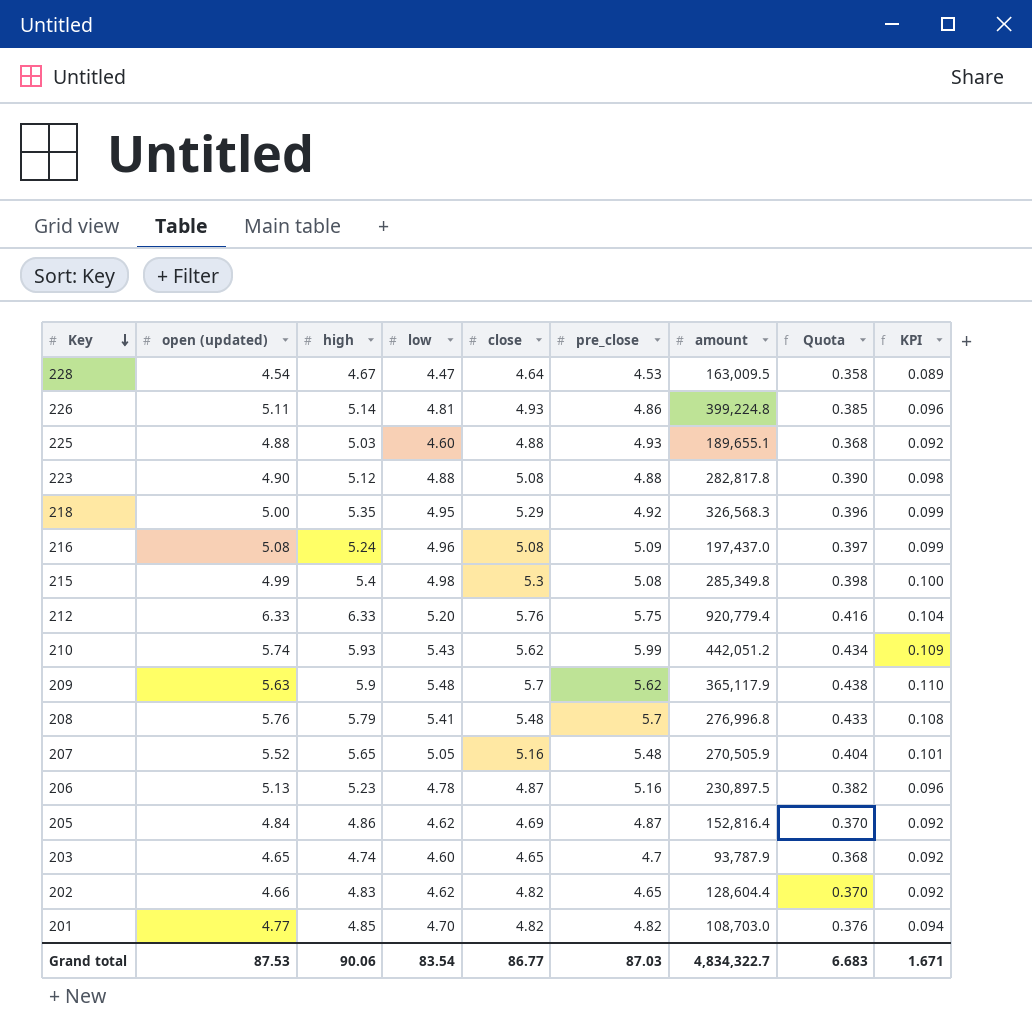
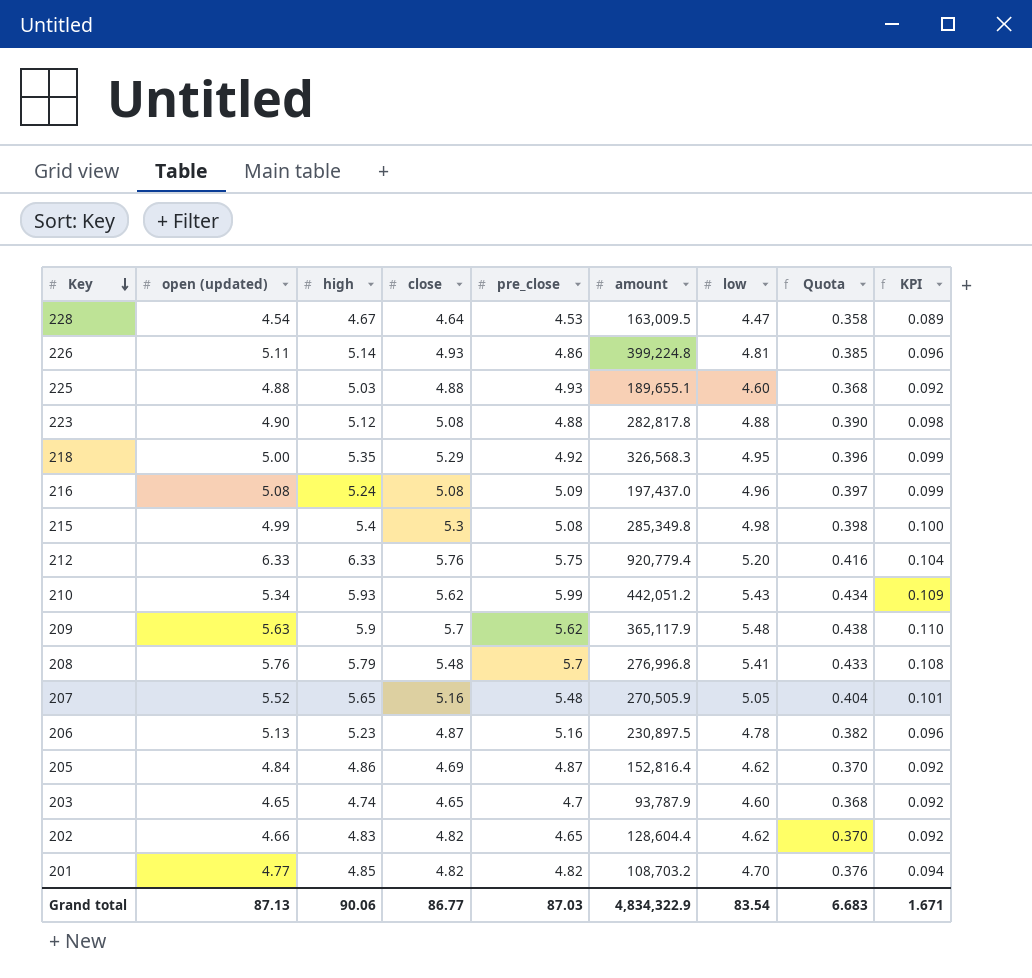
column low | position: 4 -> 7
210 | open (updated): 5.74 -> 5.34
201 | amount: 108,703.0 -> 108,703.2
Grand total | open (updated): 87.53 -> 87.13
Grand total | amount: 4,834,322.7 -> 4,834,322.9

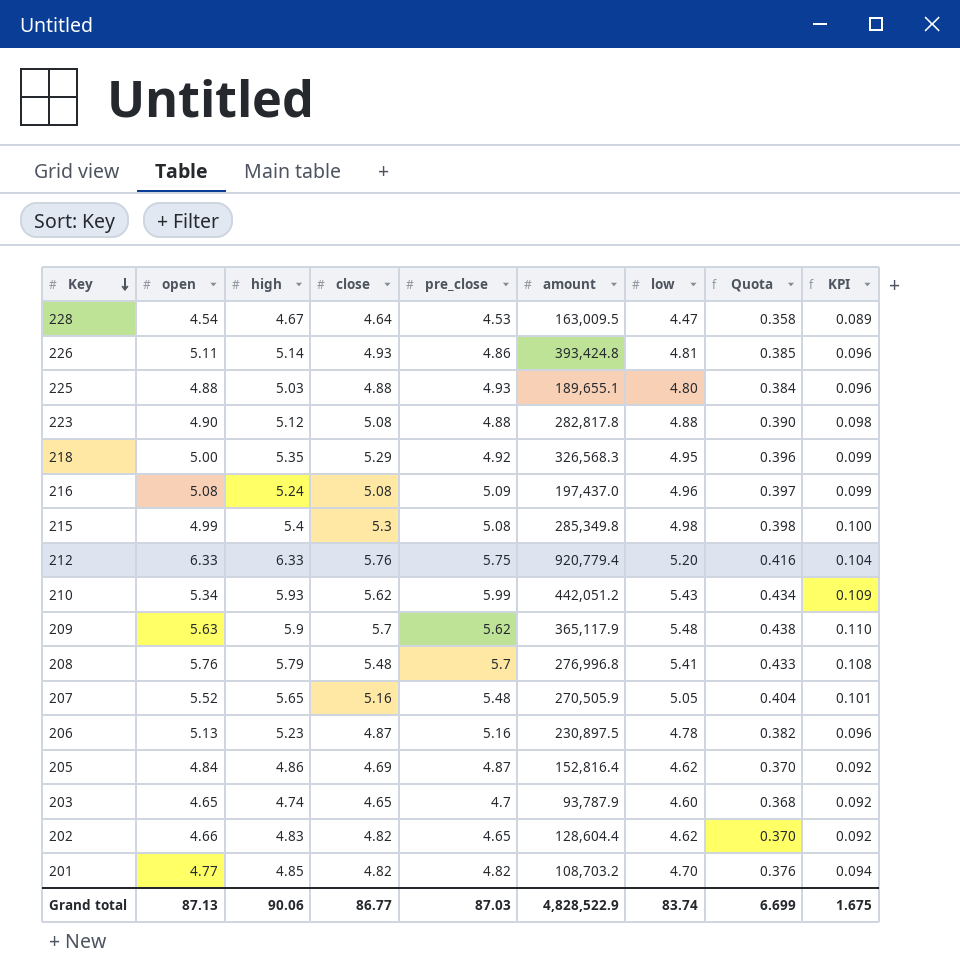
column name: open (updated) -> open
226 | amount: 399,224.8 -> 393,424.8
225 | low: 4.60 -> 4.80
225 | Quota: 0.368 -> 0.384
225 | KPI: 0.092 -> 0.096
Grand total | amount: 4,834,322.9 -> 4,828,522.9
Grand total | low: 83.54 -> 83.74
Grand total | Quota: 6.683 -> 6.699
Grand total | KPI: 1.671 -> 1.675

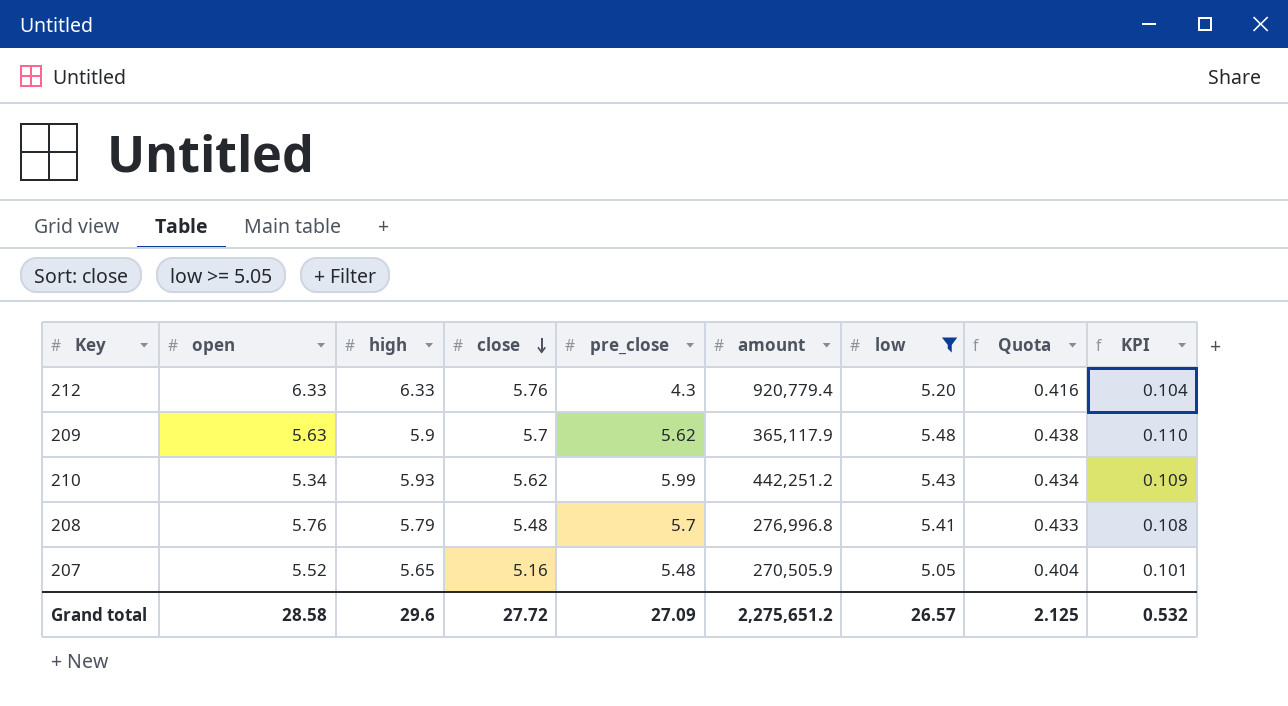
filter: none -> low >= 5.05
row order: Key descending -> close descending
212 | pre_close: 5.75 -> 4.3
210 | amount: 442,051.2 -> 442,251.2
Grand total | open: 87.13 -> 28.58
Grand total | high: 90.06 -> 29.6
Grand total | close: 86.77 -> 27.72
Grand total | pre_close: 87.03 -> 27.09
Grand total | amount: 4,828,522.9 -> 2,275,651.2
Grand total | low: 83.74 -> 26.57
Grand total | Quota: 6.699 -> 2.125
Grand total | KPI: 1.675 -> 0.532

